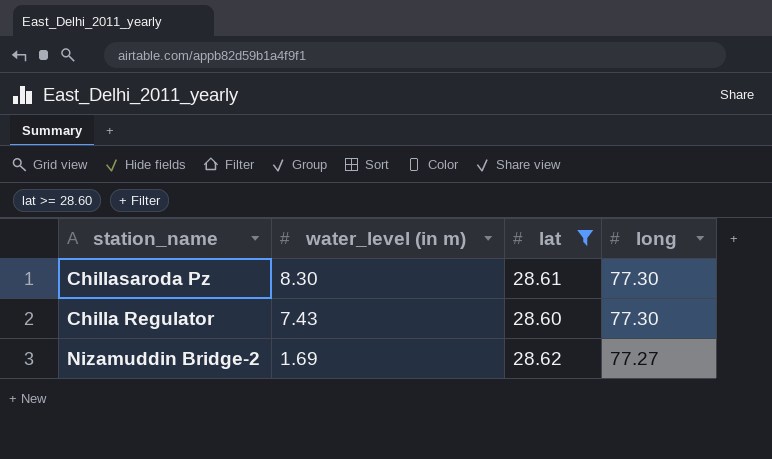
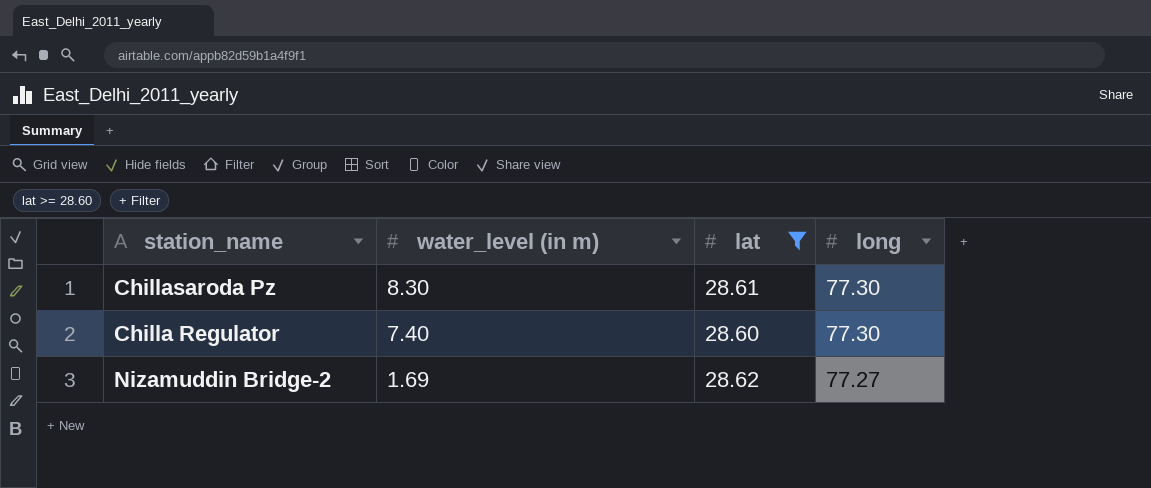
Chilla Regulator | water_level (in m): 7.43 -> 7.40

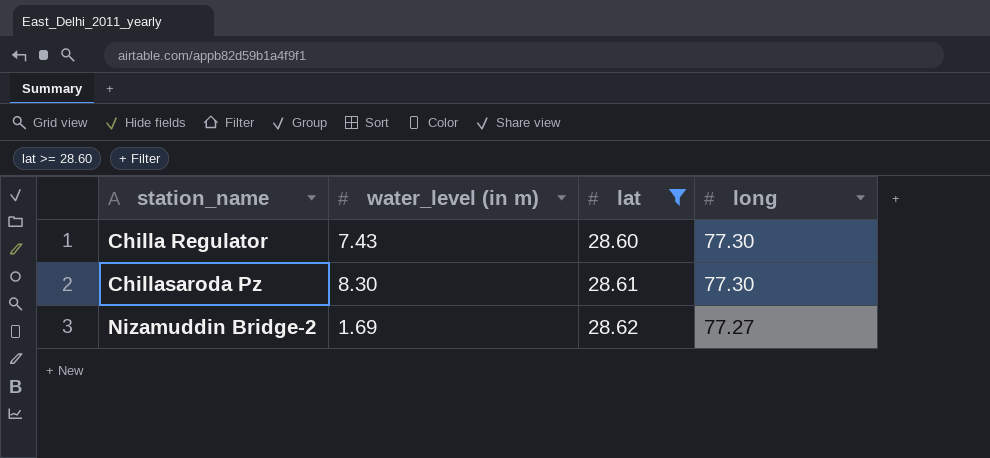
row order: water_level (in m) descending -> station_name ascending
Chilla Regulator | water_level (in m): 7.40 -> 7.43

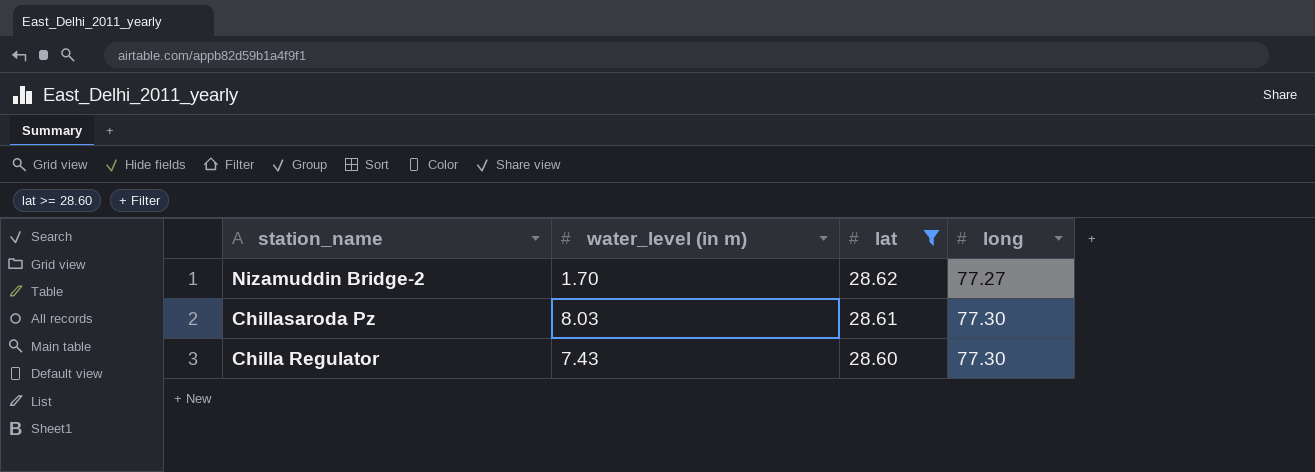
row order: station_name ascending -> station_name descending
Nizamuddin Bridge-2 | water_level (in m): 1.69 -> 1.70
Chillasaroda Pz | water_level (in m): 8.30 -> 8.03

